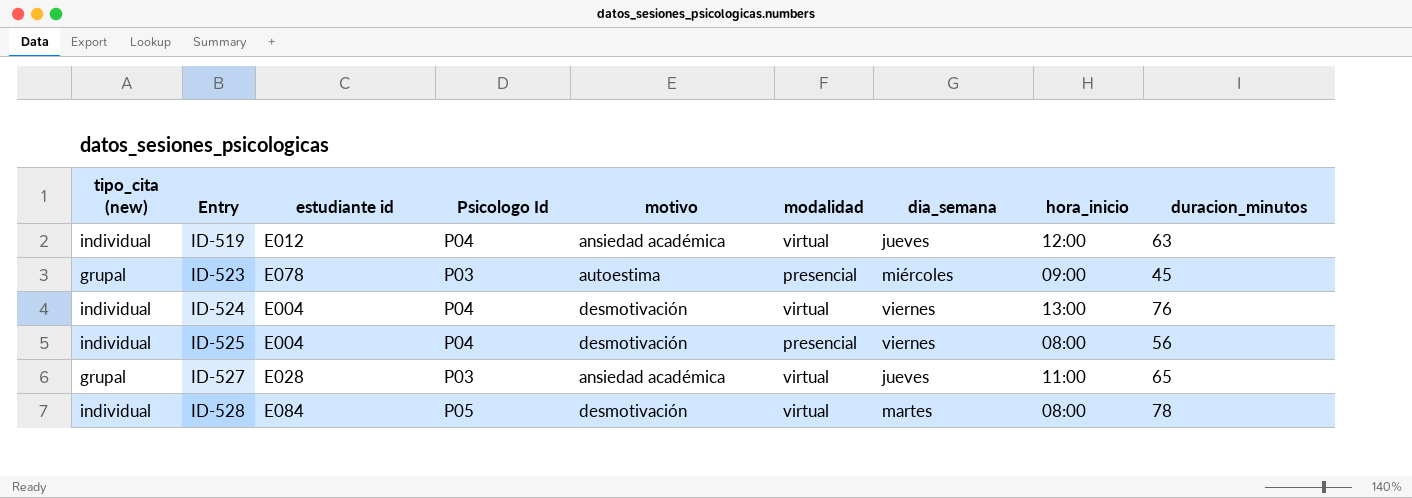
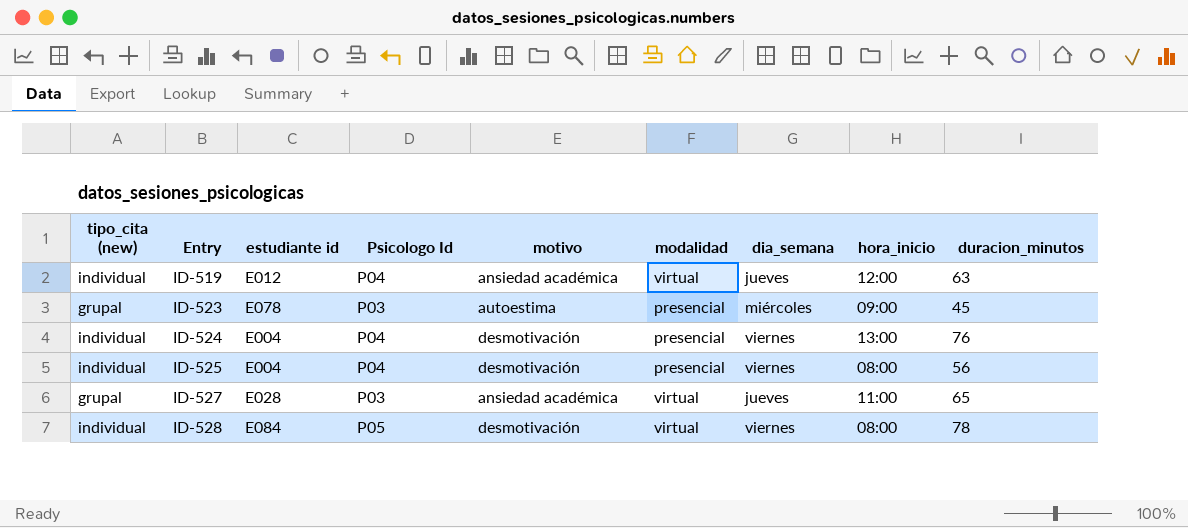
ID-524 | modalidad: virtual -> presencial
ID-528 | dia_semana: martes -> viernes

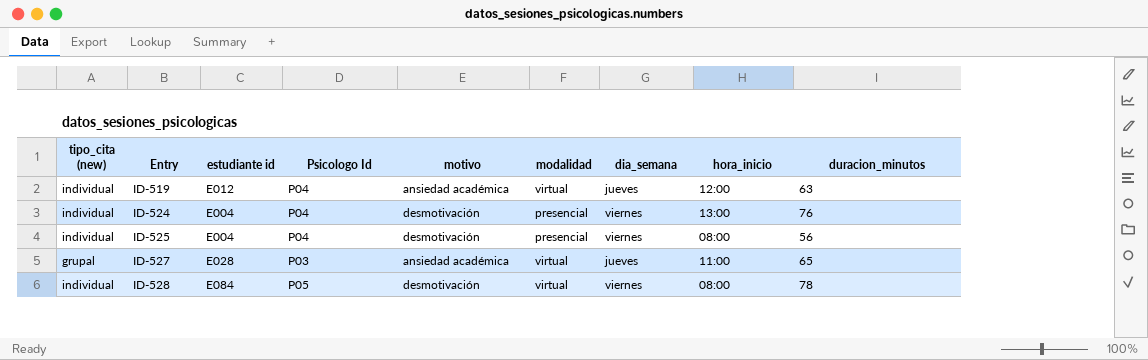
row ID-523: grupal | E078 | P03 | autoestima | presencial | miércoles | 09:00 | 45 -> none

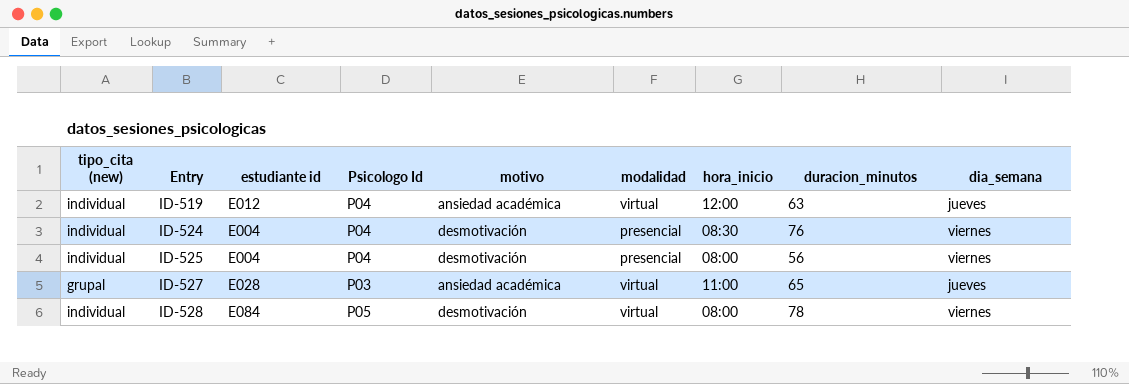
column dia_semana | position: 7 -> 9
ID-524 | hora_inicio: 13:00 -> 08:30

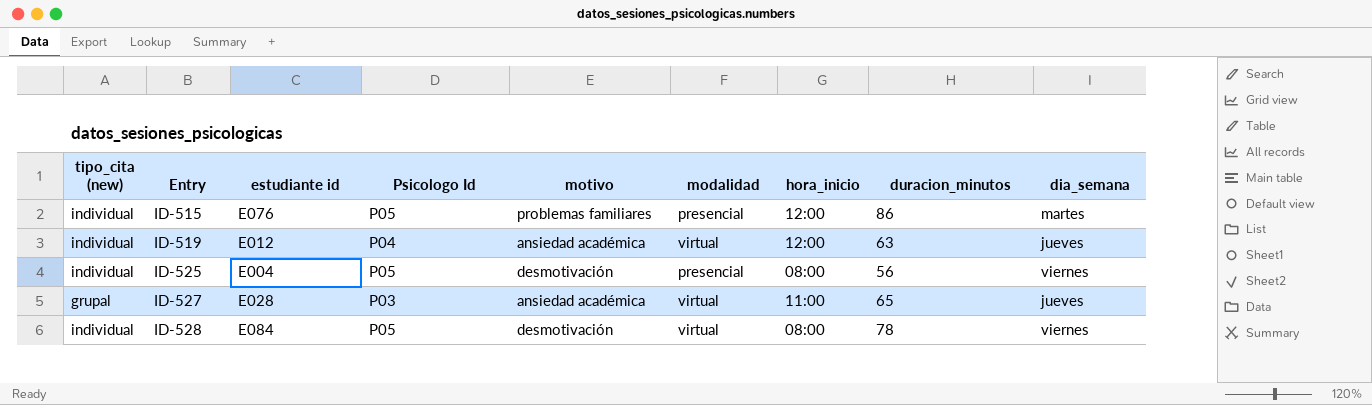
row ID-524: individual | E004 | P04 | desmotivación | presencial | 08:30 | 76 | viernes -> none
row ID-515: none -> individual | E076 | P05 | problemas familiares | presencial | 12:00 | 86 | martes
ID-525 | Psicologo Id: P04 -> P05

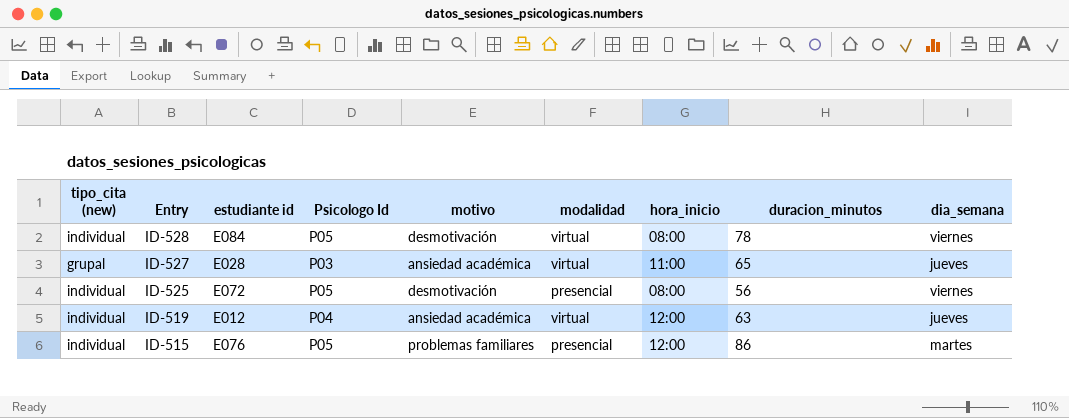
row order: Entry ascending -> Entry descending
ID-525 | estudiante id: E004 -> E072

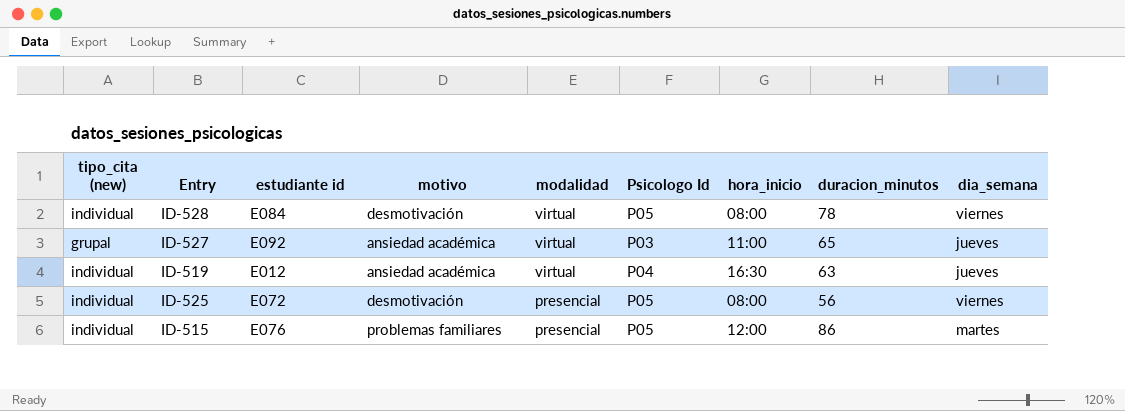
row order: Entry descending -> modalidad descending
column Psicologo Id | position: 4 -> 6
ID-527 | estudiante id: E028 -> E092
ID-519 | hora_inicio: 12:00 -> 16:30

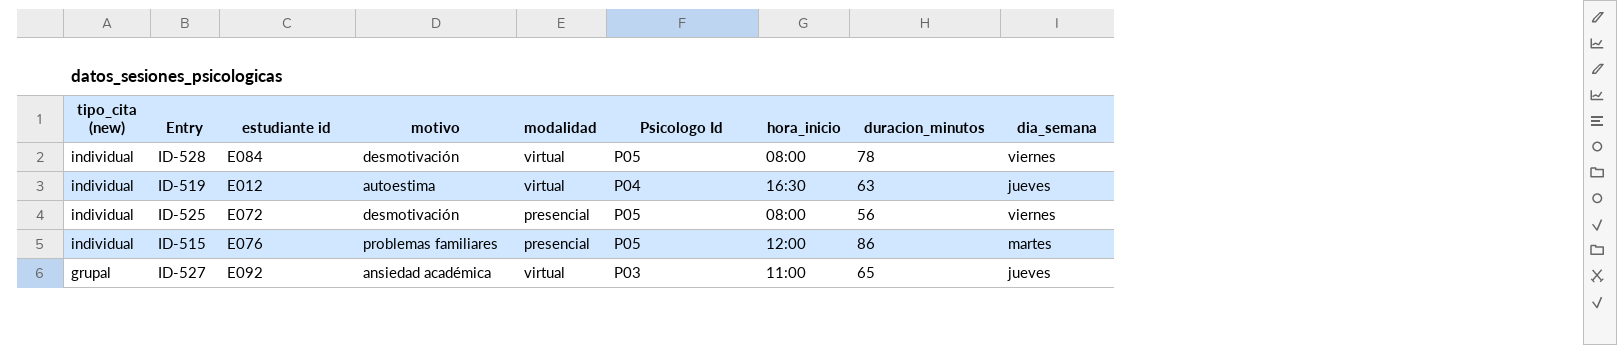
row order: modalidad descending -> tipo_cita (new) descending
ID-519 | motivo: ansiedad académica -> autoestima

